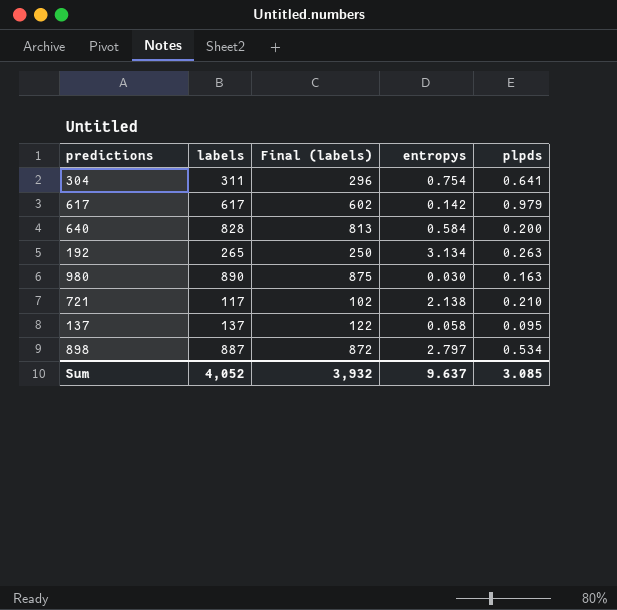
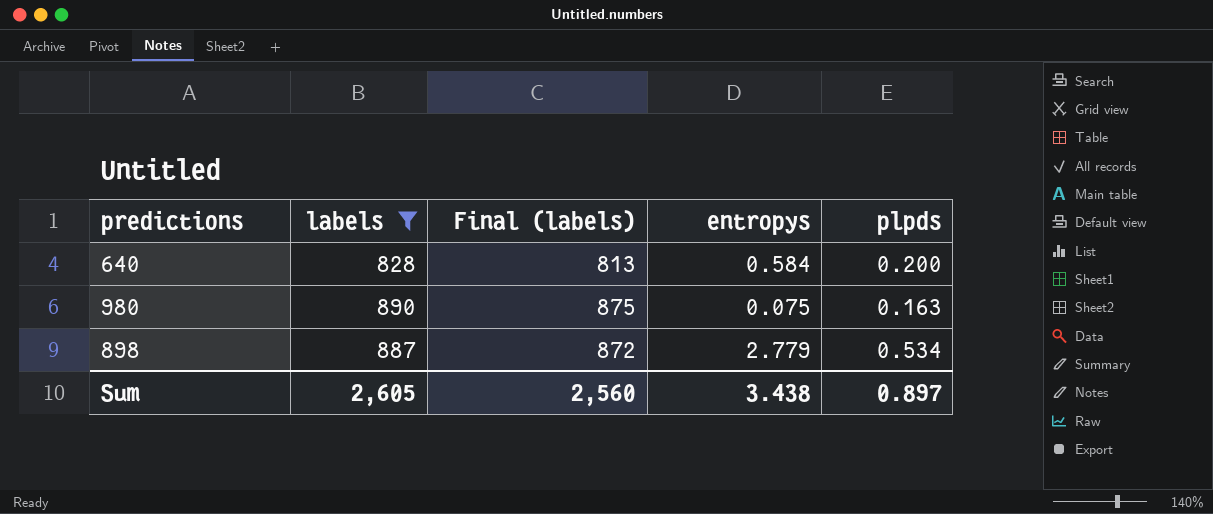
filter: none -> labels >= 828
980 | entropys: 0.030 -> 0.075
898 | entropys: 2.797 -> 2.779
Sum | labels: 4,052 -> 2,605
Sum | Final (labels): 3,932 -> 2,560
Sum | entropys: 9.637 -> 3.438
Sum | plpds: 3.085 -> 0.897

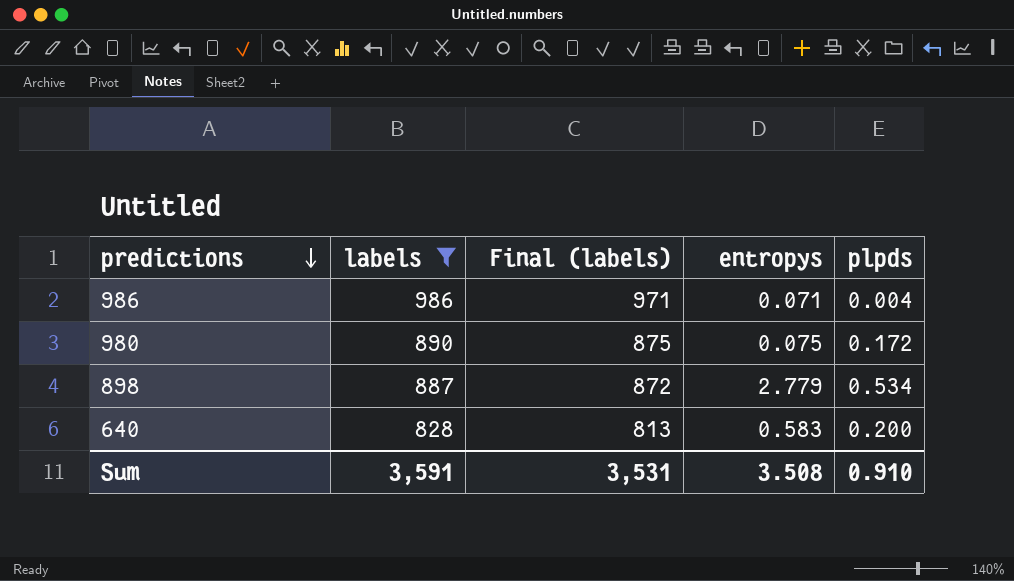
row order: none -> predictions descending
row 986: none -> 986 | 971 | 0.071 | 0.004
980 | plpds: 0.163 -> 0.172
640 | entropys: 0.584 -> 0.583
Sum | labels: 2,605 -> 3,591
Sum | Final (labels): 2,560 -> 3,531
Sum | entropys: 3.438 -> 3.508
Sum | plpds: 0.897 -> 0.910

